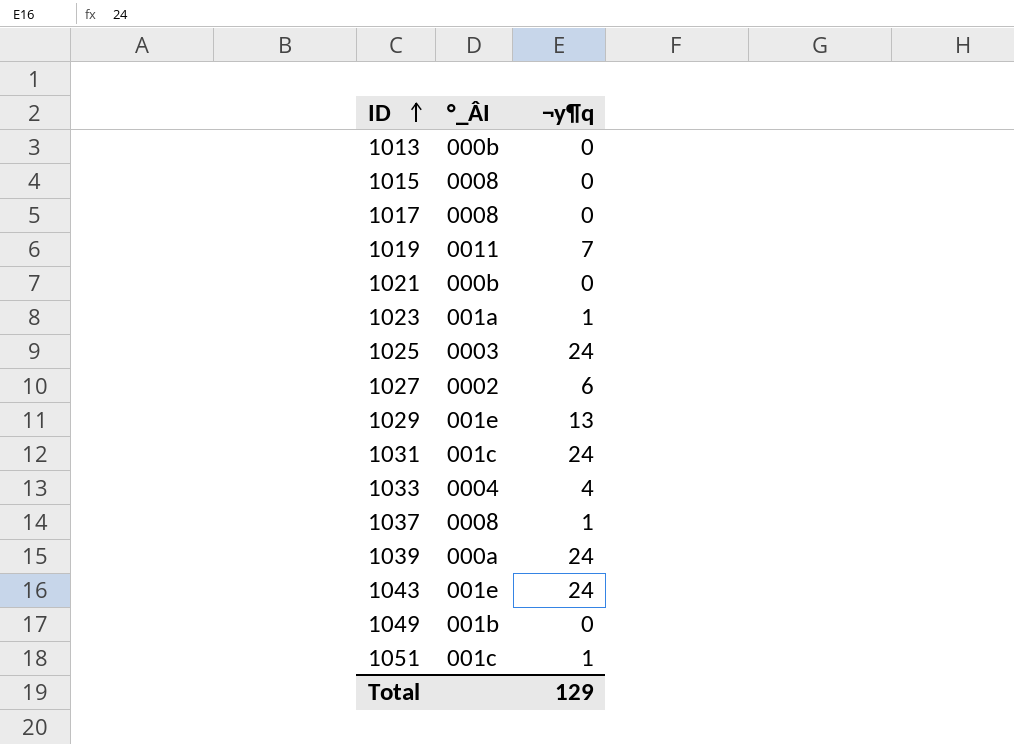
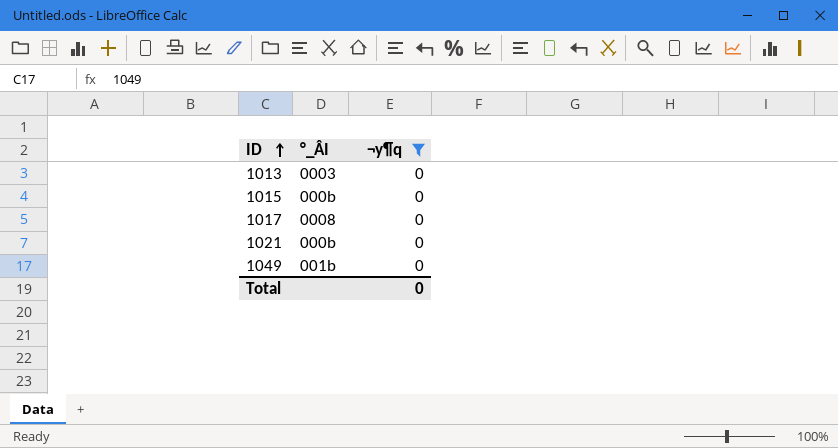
filter: none -> ¬y¶q = 0
1013 | °_ÂI: 000b -> 0003
1015 | °_ÂI: 0008 -> 000b
Total | ¬y¶q: 129 -> 0

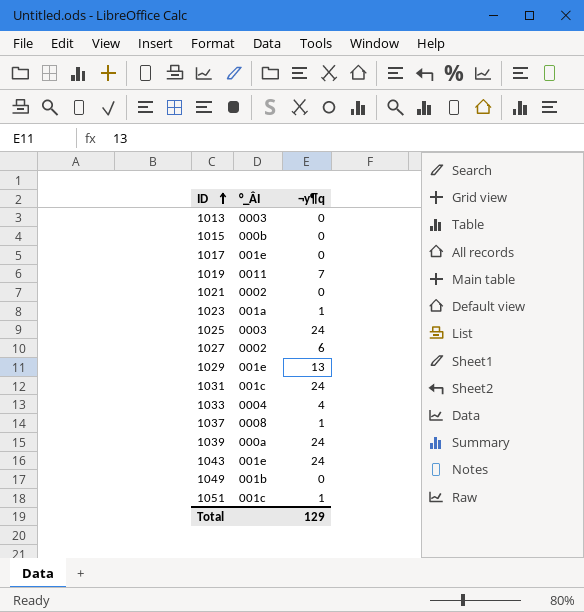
filter: ¬y¶q = 0 -> none
1017 | °_ÂI: 0008 -> 001e
1021 | °_ÂI: 000b -> 0002
Total | ¬y¶q: 0 -> 129

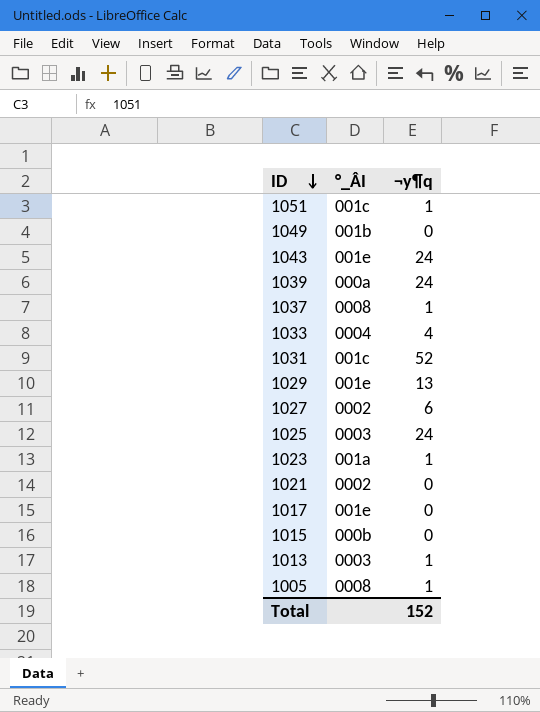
row order: ID ascending -> ID descending
row 1019: 0011 | 7 -> none
1031 | ¬y¶q: 24 -> 52
1013 | ¬y¶q: 0 -> 1
row 1005: none -> 0008 | 1
Total | ¬y¶q: 129 -> 152

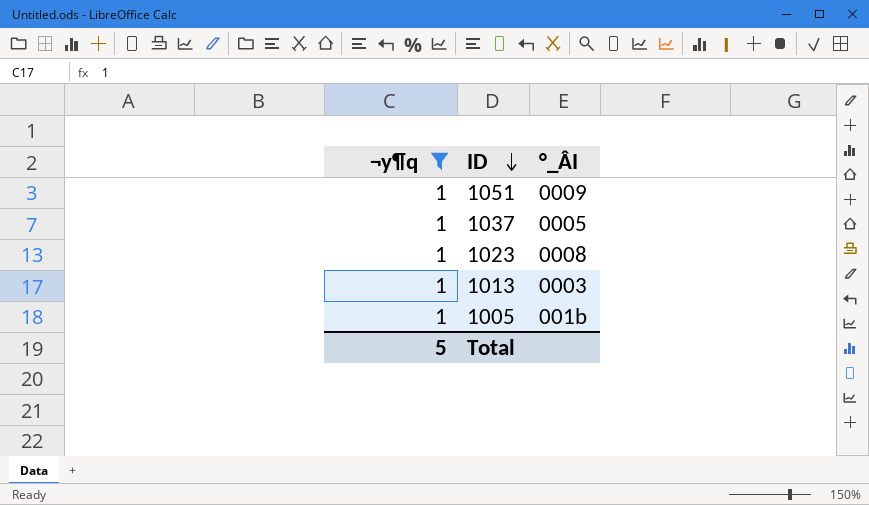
filter: none -> ¬y¶q = 1
column ¬y¶q | position: 3 -> 1
1051 | °_ÂI: 001c -> 0009
1037 | °_ÂI: 0008 -> 0005
1023 | °_ÂI: 001a -> 0008
1005 | °_ÂI: 0008 -> 001b
Total | ¬y¶q: 152 -> 5

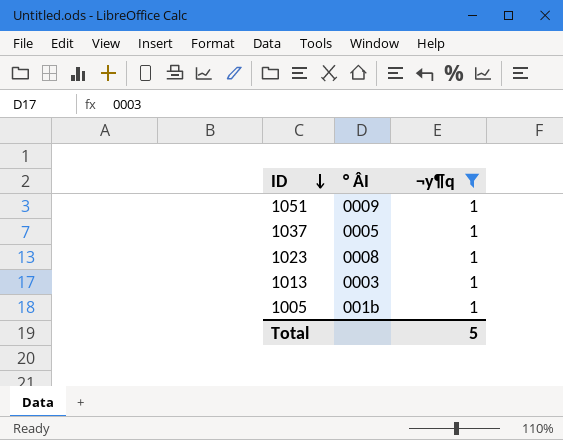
column name: °_ÂI -> ° ÂI
column ¬y¶q | position: 1 -> 3

